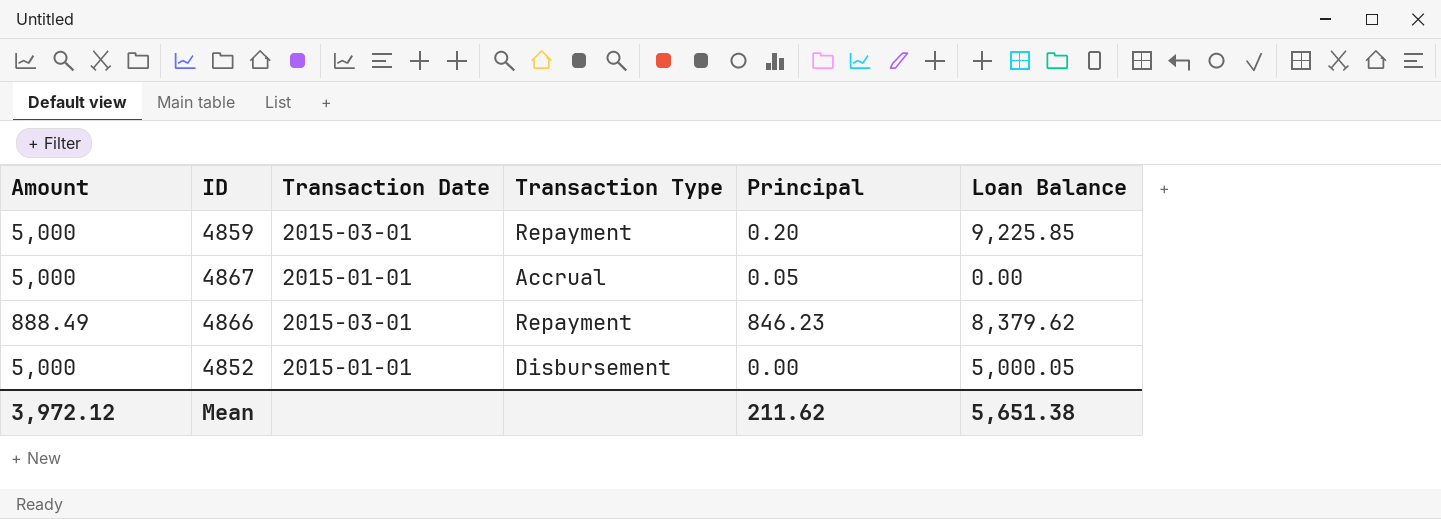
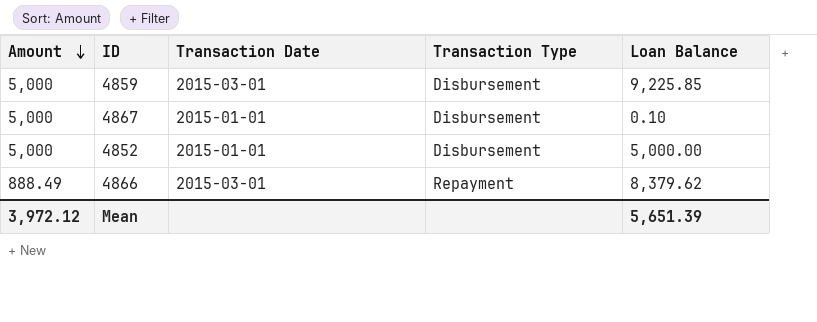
row order: none -> Amount descending
column Principal | position: 5 -> none
4859 | Transaction Type: Repayment -> Disbursement
4867 | Transaction Type: Accrual -> Disbursement
4867 | Loan Balance: 0.00 -> 0.10
4852 | Loan Balance: 5,000.05 -> 5,000.00
Mean | Loan Balance: 5,651.38 -> 5,651.39

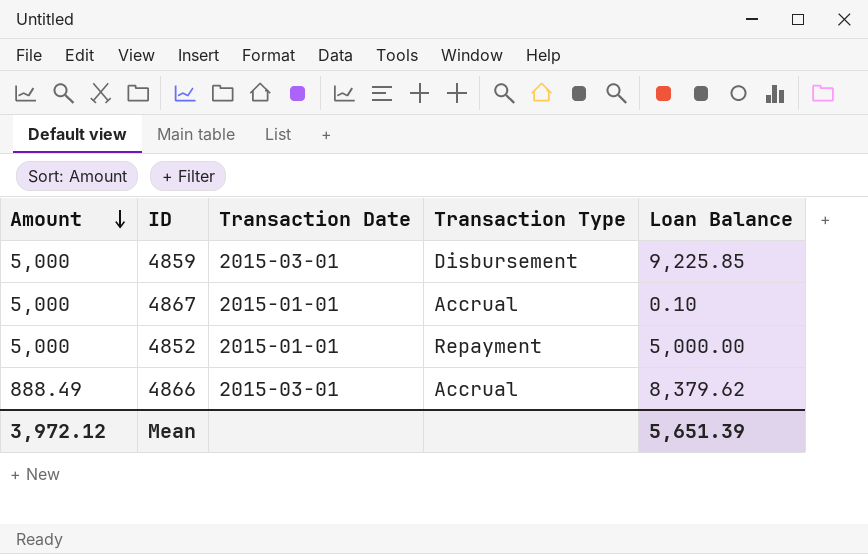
4867 | Transaction Type: Disbursement -> Accrual
4852 | Transaction Type: Disbursement -> Repayment
4866 | Transaction Type: Repayment -> Accrual

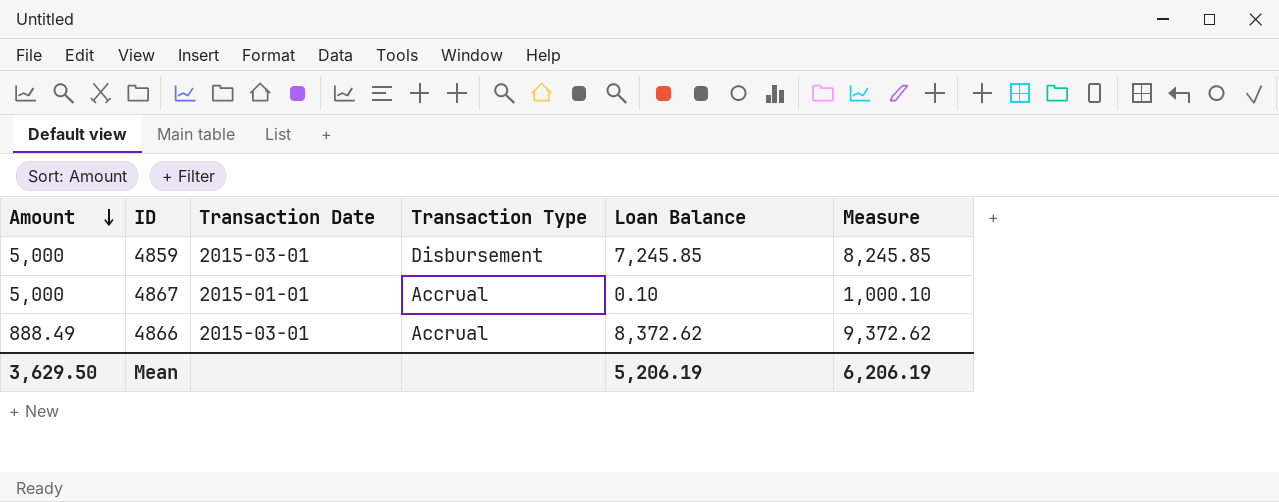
column Measure | formula: none -> [Loan Balance] + 1000
row 4852: 5,000 | 2015-01-01 | Repayment | 5,000.00 -> none
4859 | Loan Balance: 9,225.85 -> 7,245.85
4866 | Loan Balance: 8,379.62 -> 8,372.62
Mean | Amount: 3,972.12 -> 3,629.50
Mean | Loan Balance: 5,651.39 -> 5,206.19

